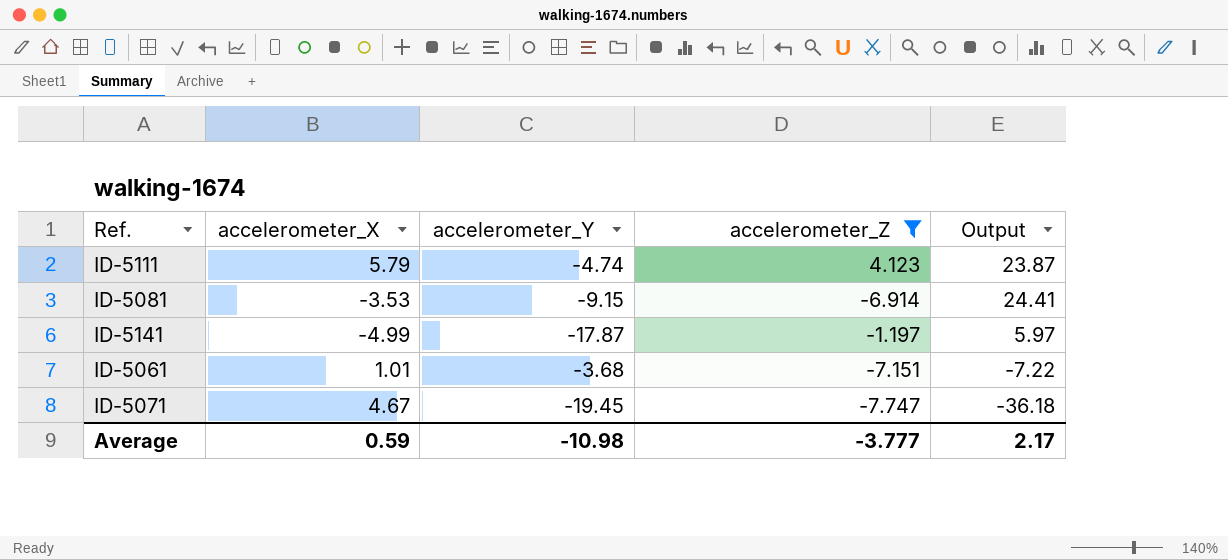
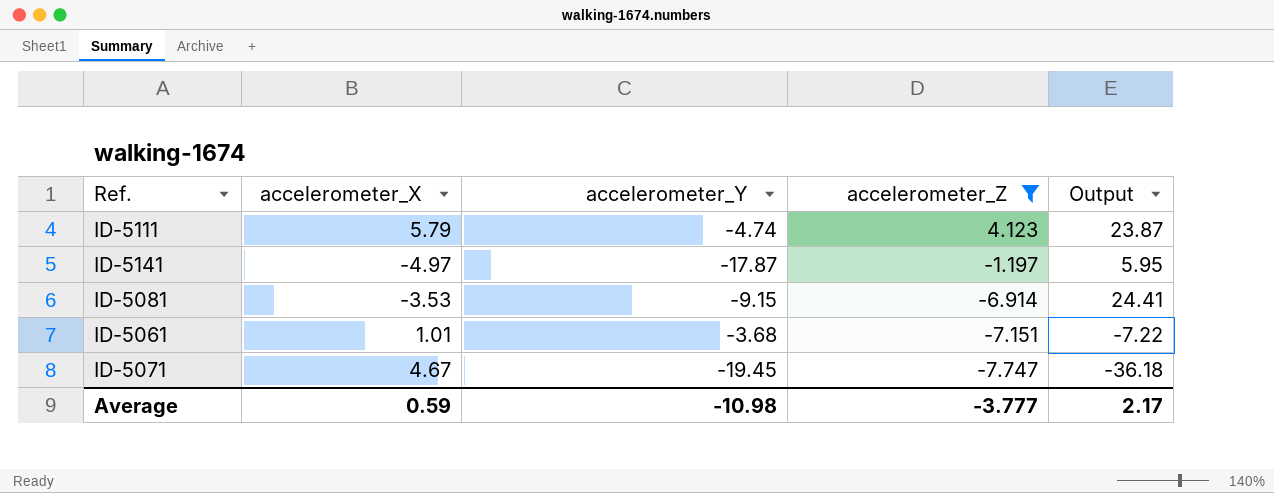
row order: none -> accelerometer_Z descending
ID-5141 | accelerometer_X: -4.99 -> -4.97
ID-5141 | Output: 5.97 -> 5.95

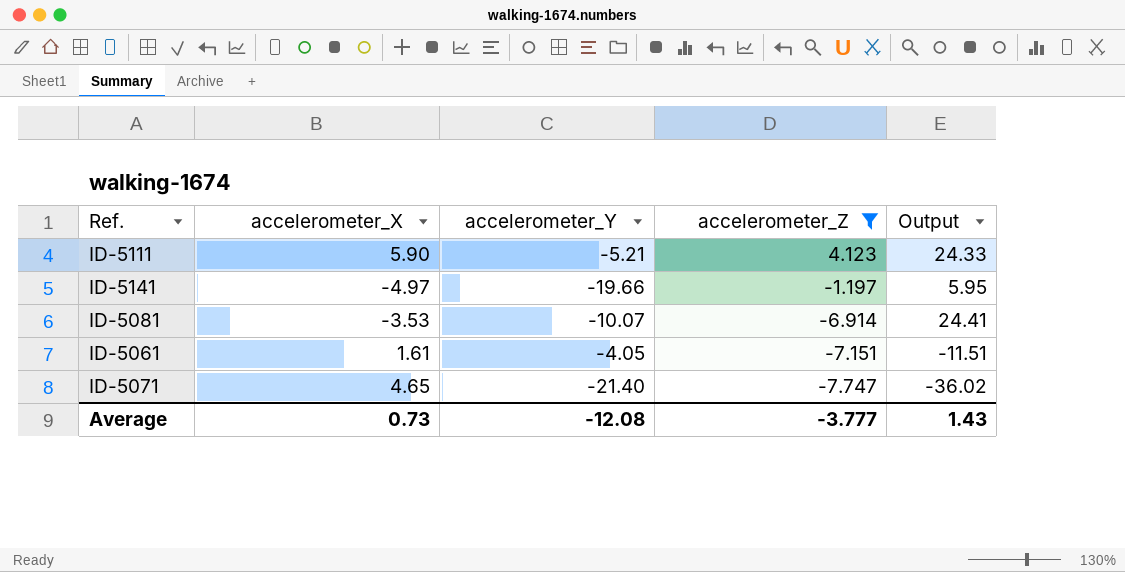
ID-5111 | accelerometer_X: 5.79 -> 5.90
ID-5111 | accelerometer_Y: -4.74 -> -5.21
ID-5111 | Output: 23.87 -> 24.33
ID-5141 | accelerometer_Y: -17.87 -> -19.66
ID-5081 | accelerometer_Y: -9.15 -> -10.07
ID-5061 | accelerometer_X: 1.01 -> 1.61
ID-5061 | accelerometer_Y: -3.68 -> -4.05
ID-5061 | Output: -7.22 -> -11.51
ID-5071 | accelerometer_X: 4.67 -> 4.65
ID-5071 | accelerometer_Y: -19.45 -> -21.40
ID-5071 | Output: -36.18 -> -36.02
Average | accelerometer_X: 0.59 -> 0.73
Average | accelerometer_Y: -10.98 -> -12.08
Average | Output: 2.17 -> 1.43

